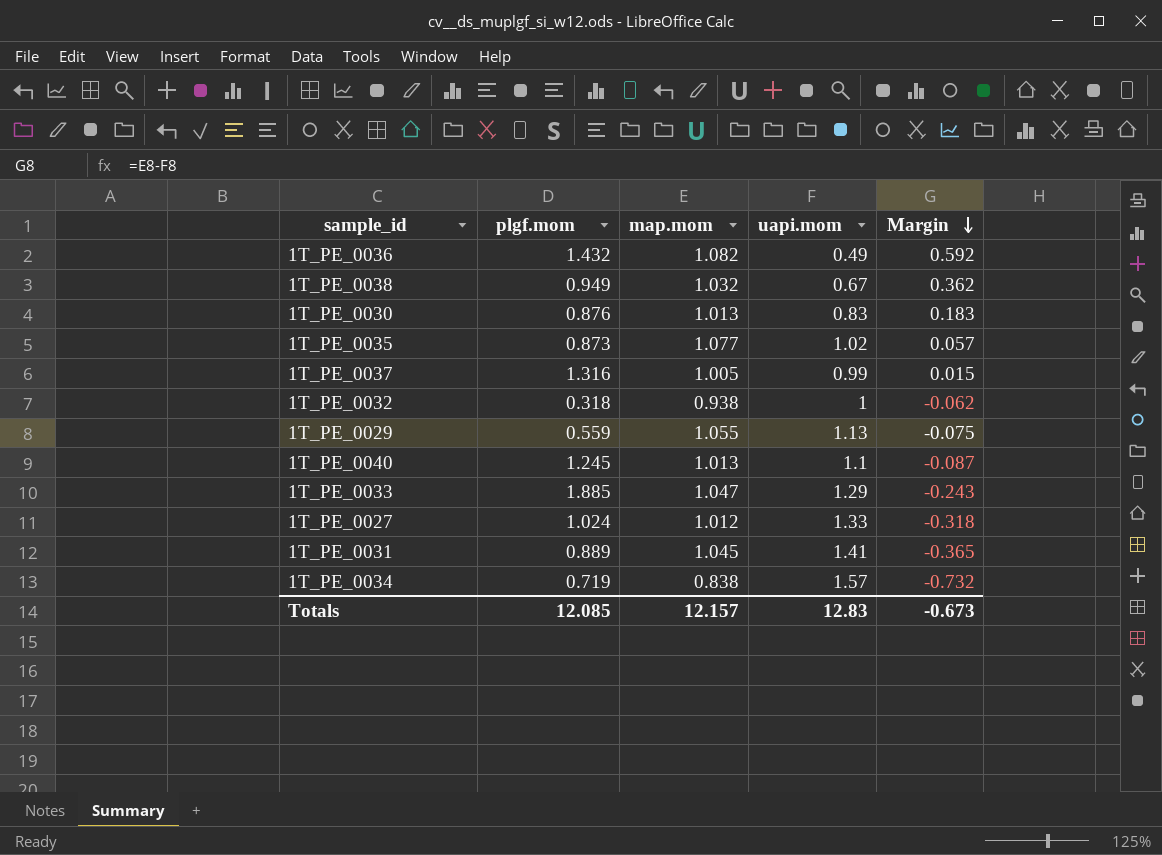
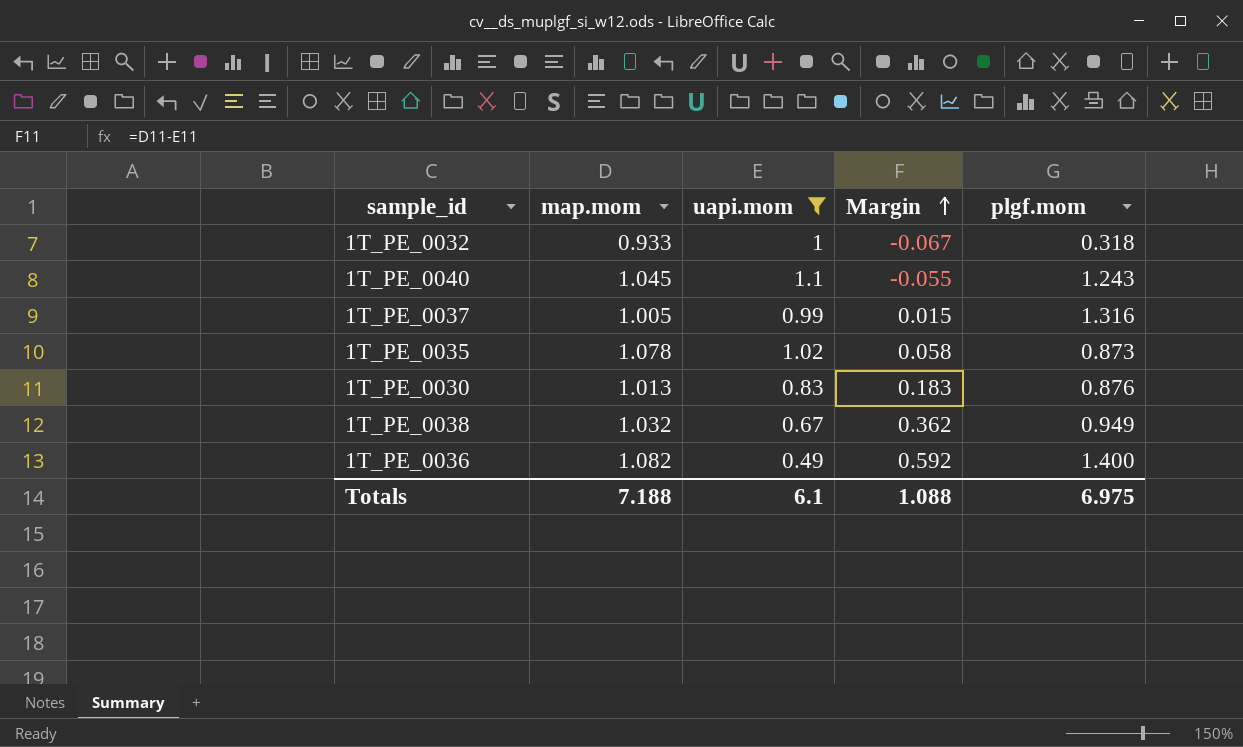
filter: none -> uapi.mom <= 1.1
row order: Margin descending -> Margin ascending
column plgf.mom | position: 2 -> 5
1T_PE_0032 | map.mom: 0.938 -> 0.933
1T_PE_0032 | Margin: -0.062 -> -0.067
1T_PE_0040 | map.mom: 1.013 -> 1.045
1T_PE_0040 | Margin: -0.087 -> -0.055
1T_PE_0040 | plgf.mom: 1.245 -> 1.243
1T_PE_0035 | map.mom: 1.077 -> 1.078
1T_PE_0035 | Margin: 0.057 -> 0.058
1T_PE_0036 | plgf.mom: 1.432 -> 1.400
Totals | map.mom: 12.157 -> 7.188
Totals | uapi.mom: 12.83 -> 6.1
Totals | Margin: -0.673 -> 1.088
Totals | plgf.mom: 12.085 -> 6.975

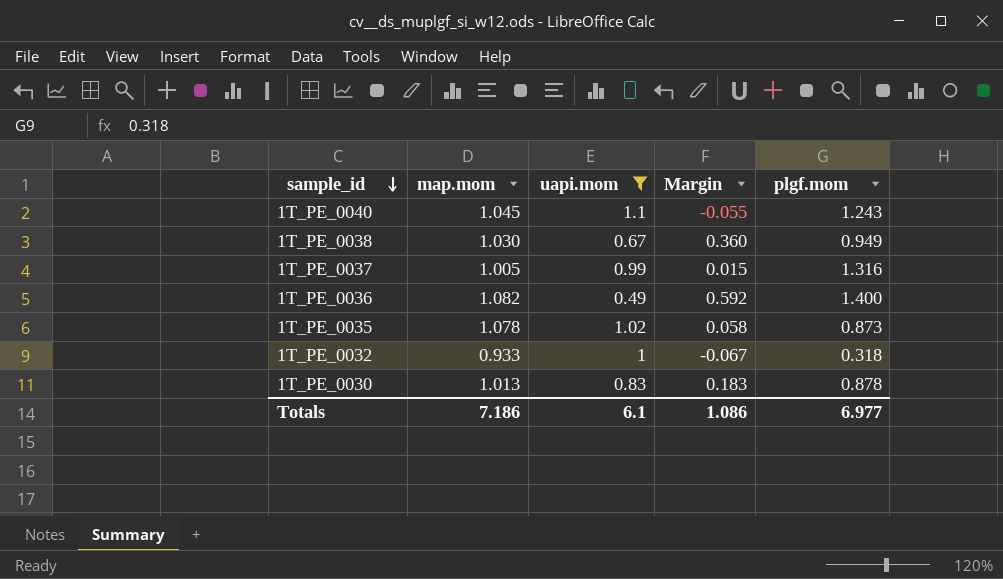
row order: Margin ascending -> sample_id descending
1T_PE_0038 | map.mom: 1.032 -> 1.030
1T_PE_0038 | Margin: 0.362 -> 0.360
1T_PE_0030 | plgf.mom: 0.876 -> 0.878
Totals | map.mom: 7.188 -> 7.186
Totals | Margin: 1.088 -> 1.086
Totals | plgf.mom: 6.975 -> 6.977

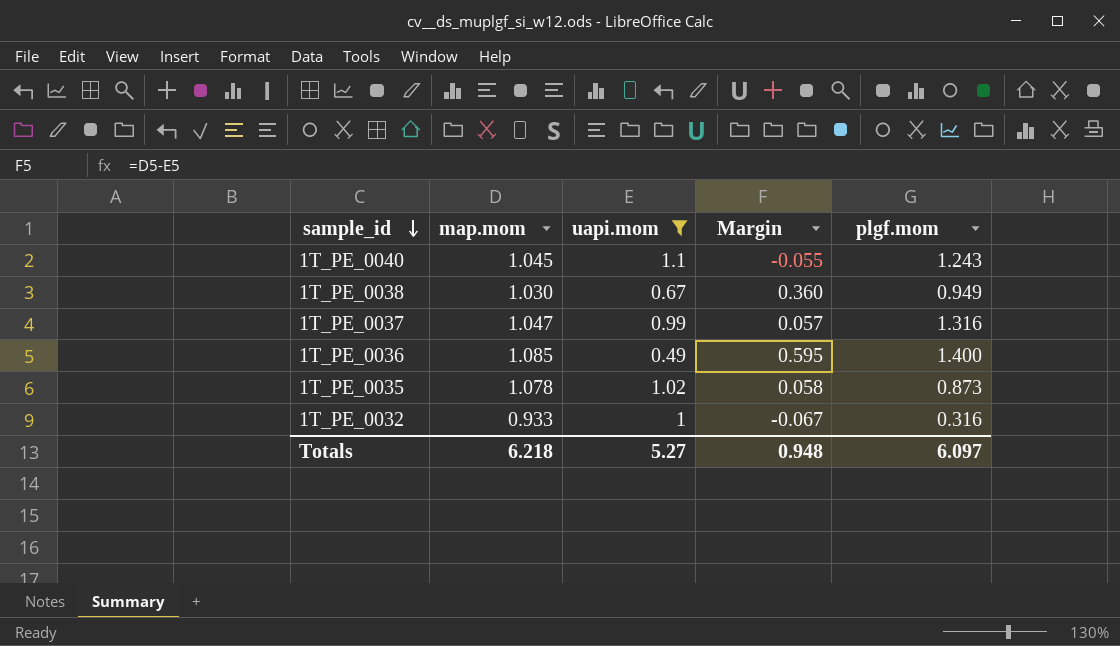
row 1T_PE_0030: 1.013 | 0.83 | 0.183 | 0.878 -> none
1T_PE_0037 | map.mom: 1.005 -> 1.047
1T_PE_0037 | Margin: 0.015 -> 0.057
1T_PE_0036 | map.mom: 1.082 -> 1.085
1T_PE_0036 | Margin: 0.592 -> 0.595
1T_PE_0032 | plgf.mom: 0.318 -> 0.316
Totals | map.mom: 7.186 -> 6.218
Totals | uapi.mom: 6.1 -> 5.27
Totals | Margin: 1.086 -> 0.948
Totals | plgf.mom: 6.977 -> 6.097

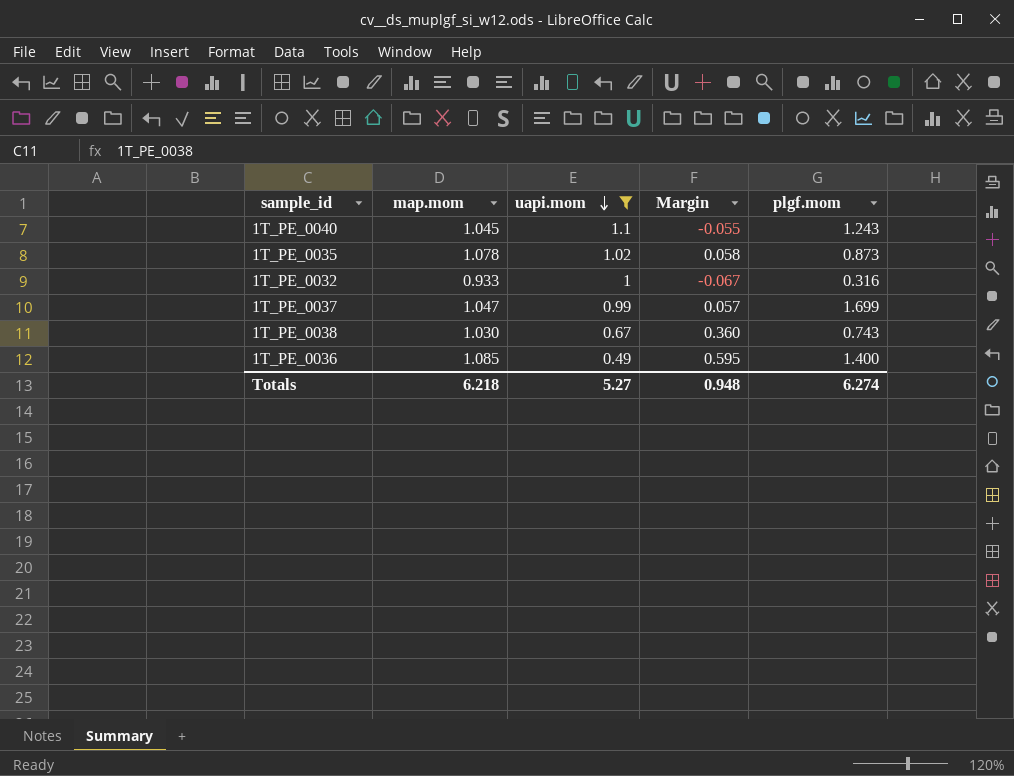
row order: sample_id descending -> uapi.mom descending
1T_PE_0037 | plgf.mom: 1.316 -> 1.699
1T_PE_0038 | plgf.mom: 0.949 -> 0.743
Totals | plgf.mom: 6.097 -> 6.274

